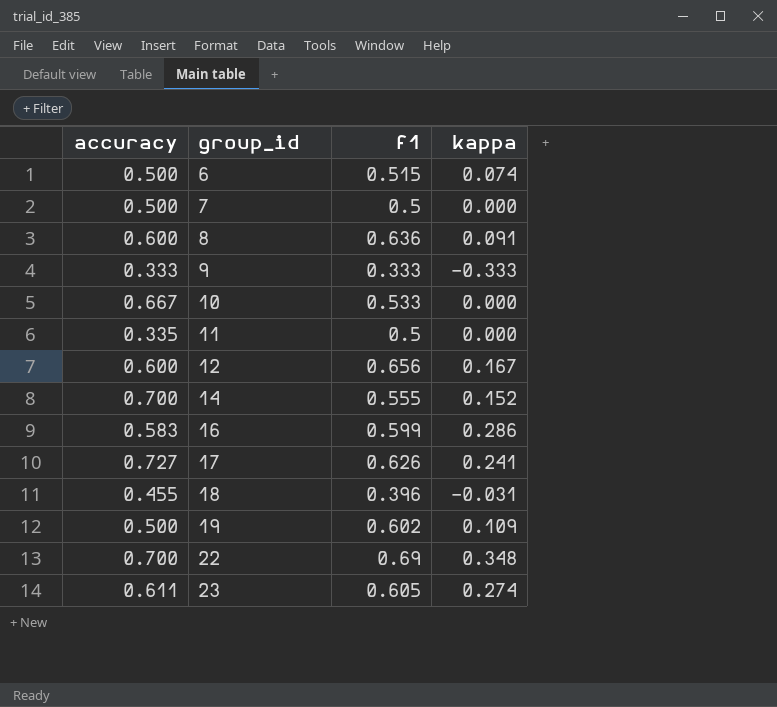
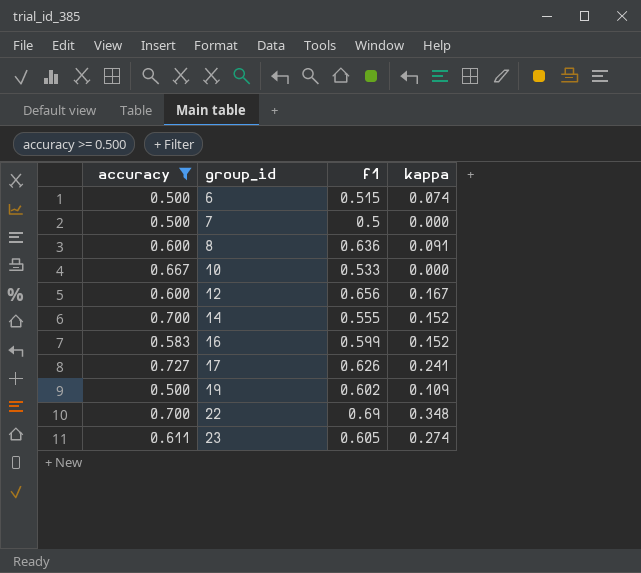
filter: none -> accuracy >= 0.500
16 | kappa: 0.286 -> 0.152

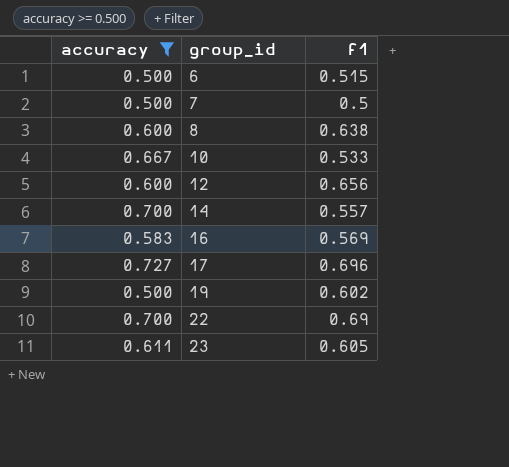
column kappa | position: 4 -> none
8 | f1: 0.636 -> 0.638
14 | f1: 0.555 -> 0.557
16 | f1: 0.599 -> 0.569
17 | f1: 0.626 -> 0.696

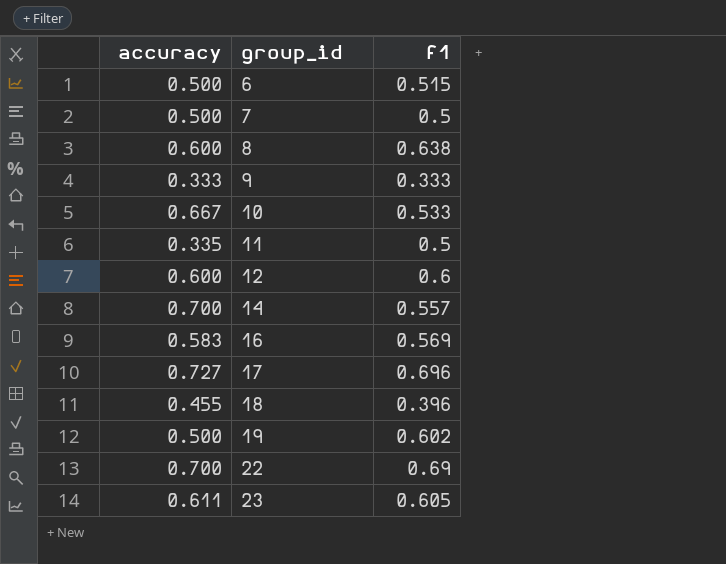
filter: accuracy >= 0.500 -> none
12 | f1: 0.656 -> 0.6

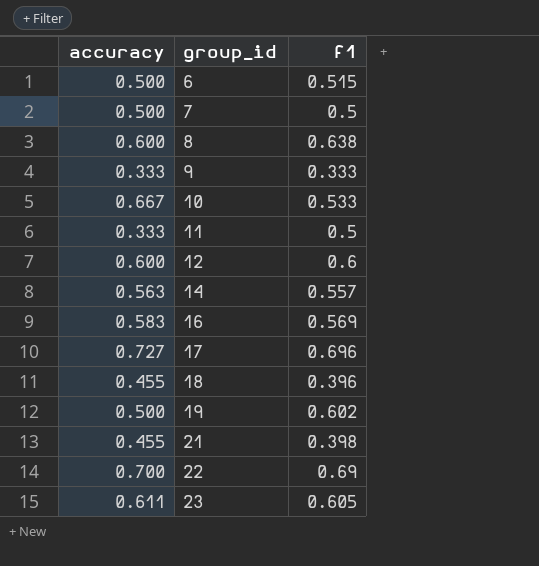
11 | accuracy: 0.335 -> 0.333
14 | accuracy: 0.700 -> 0.563
row 21: none -> 0.455 | 0.398

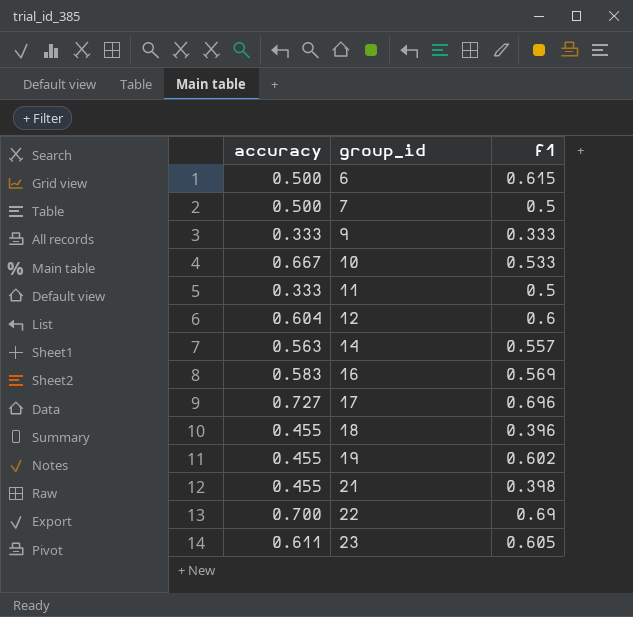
row 8: 0.600 | 0.638 -> none
6 | f1: 0.515 -> 0.615
12 | accuracy: 0.600 -> 0.604
19 | accuracy: 0.500 -> 0.455

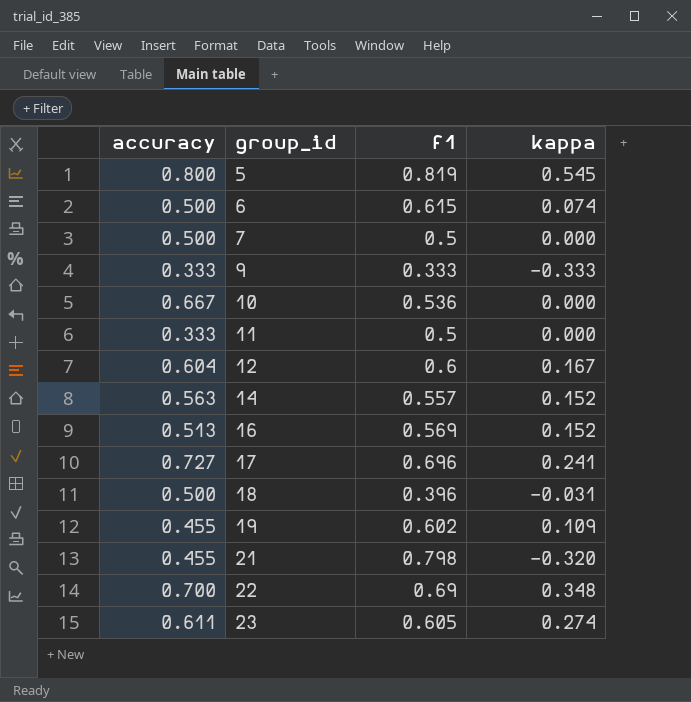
column kappa | position: none -> 4
row 5: none -> 0.800 | 0.819 | 0.545
10 | f1: 0.533 -> 0.536
16 | accuracy: 0.583 -> 0.513
18 | accuracy: 0.455 -> 0.500
21 | f1: 0.398 -> 0.798

